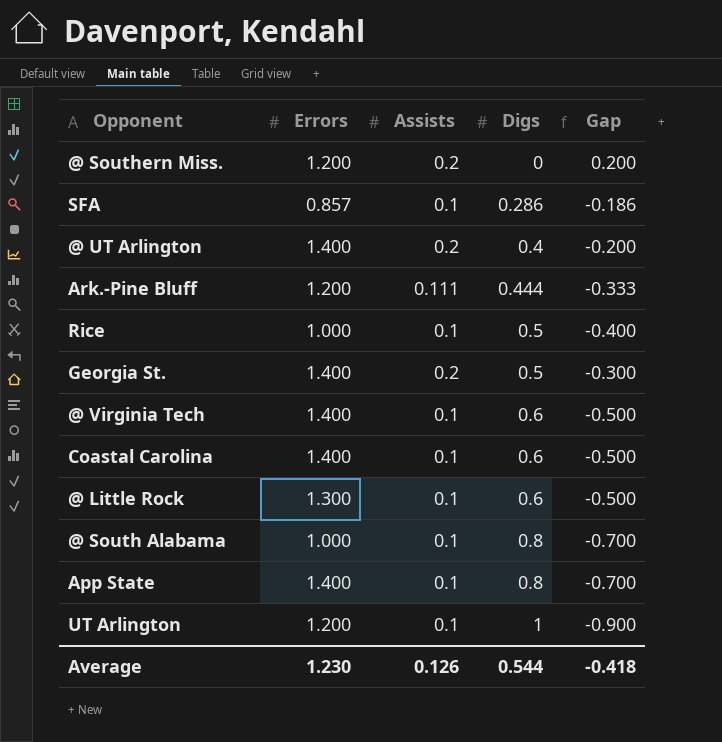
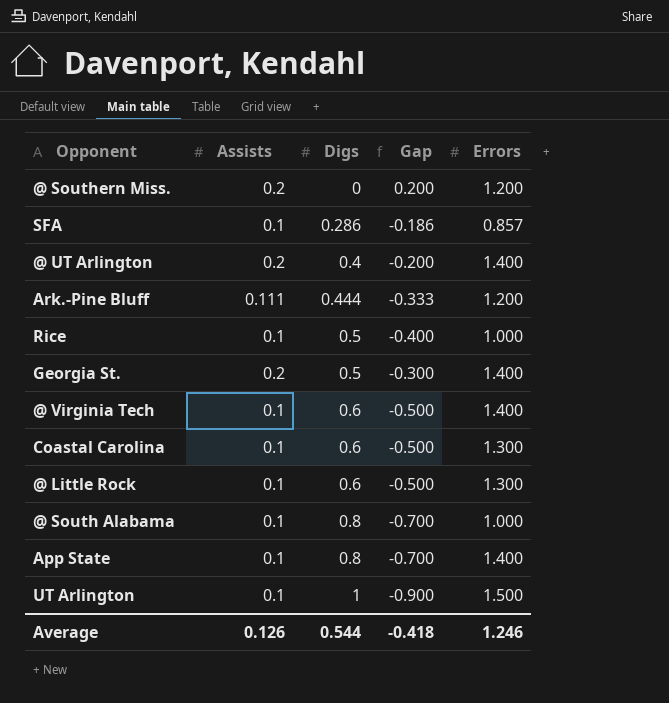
column Errors | position: 2 -> 5
Coastal Carolina | Errors: 1.400 -> 1.300
UT Arlington | Errors: 1.200 -> 1.500
Average | Errors: 1.230 -> 1.246

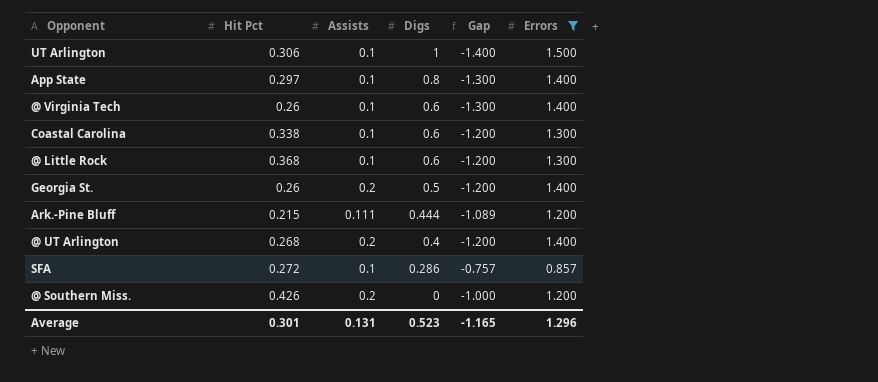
filter: none -> Errors != 1.000
row order: Digs ascending -> Digs descending
column Hit Pct | position: none -> 2
column Gap | formula: [Assists] - [Digs] -> [Assists] - [Errors]
Average | Assists: 0.126 -> 0.131
Average | Digs: 0.544 -> 0.523
Average | Gap: -0.418 -> -1.165
Average | Errors: 1.246 -> 1.296

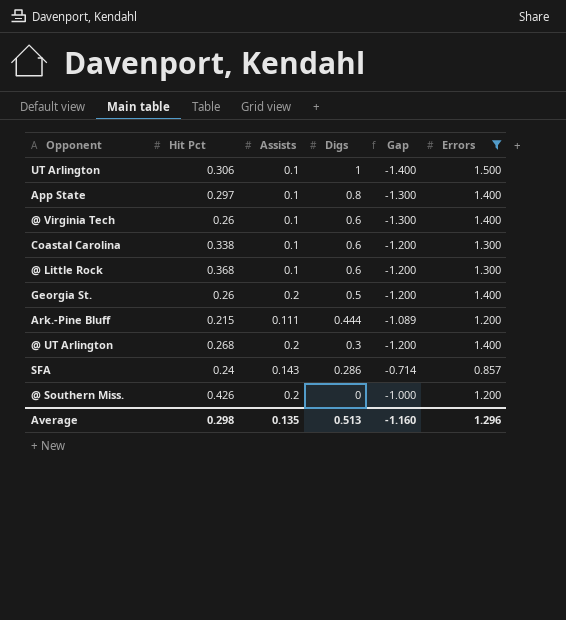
@ UT Arlington | Digs: 0.4 -> 0.3
SFA | Hit Pct: 0.272 -> 0.24
SFA | Assists: 0.1 -> 0.143
SFA | Gap: -0.757 -> -0.714
Average | Hit Pct: 0.301 -> 0.298
Average | Assists: 0.131 -> 0.135
Average | Digs: 0.523 -> 0.513
Average | Gap: -1.165 -> -1.160

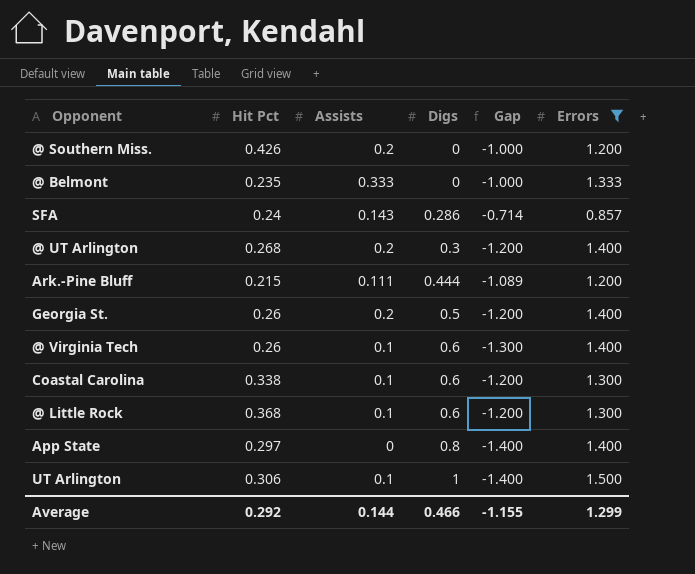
row order: Digs descending -> Digs ascending
row @ Belmont: none -> 0.235 | 0.333 | 0 | -1.000 | 1.333
App State | Assists: 0.1 -> 0
App State | Gap: -1.300 -> -1.400
Average | Hit Pct: 0.298 -> 0.292
Average | Assists: 0.135 -> 0.144
Average | Digs: 0.513 -> 0.466
Average | Gap: -1.160 -> -1.155
Average | Errors: 1.296 -> 1.299

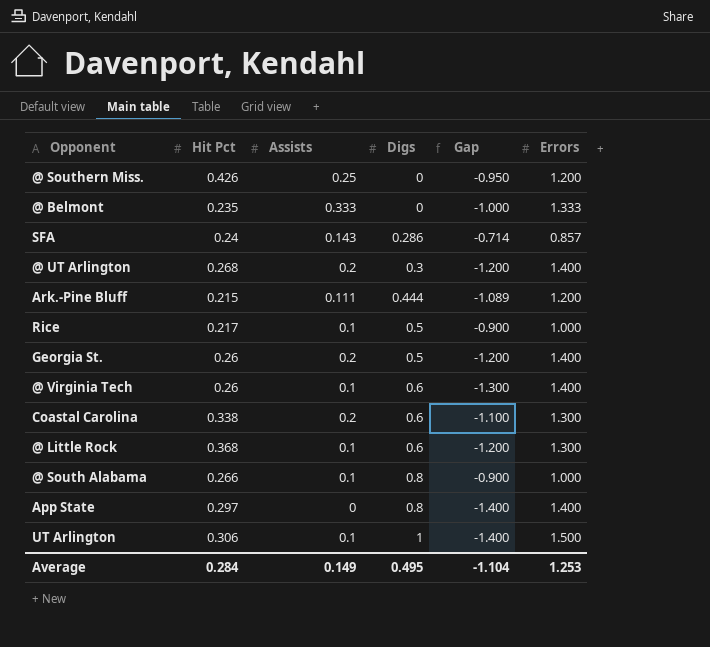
filter: Errors != 1.000 -> none
@ Southern Miss. | Assists: 0.2 -> 0.25
@ Southern Miss. | Gap: -1.000 -> -0.950
Coastal Carolina | Assists: 0.1 -> 0.2
Coastal Carolina | Gap: -1.200 -> -1.100
Average | Hit Pct: 0.292 -> 0.284
Average | Assists: 0.144 -> 0.149
Average | Digs: 0.466 -> 0.495
Average | Gap: -1.155 -> -1.104
Average | Errors: 1.299 -> 1.253

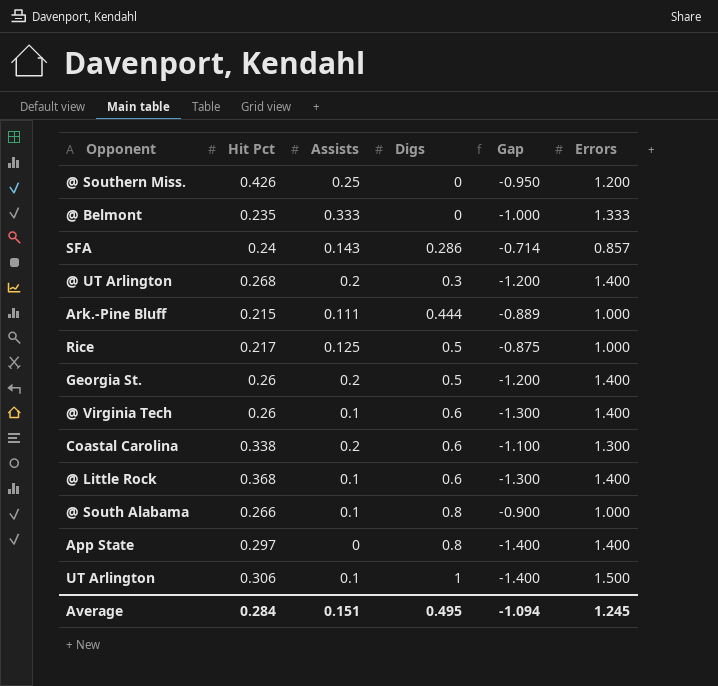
Ark.-Pine Bluff | Gap: -1.089 -> -0.889
Ark.-Pine Bluff | Errors: 1.200 -> 1.000
Rice | Assists: 0.1 -> 0.125
Rice | Gap: -0.900 -> -0.875
@ Little Rock | Gap: -1.200 -> -1.300
@ Little Rock | Errors: 1.300 -> 1.400
Average | Assists: 0.149 -> 0.151
Average | Gap: -1.104 -> -1.094
Average | Errors: 1.253 -> 1.245

